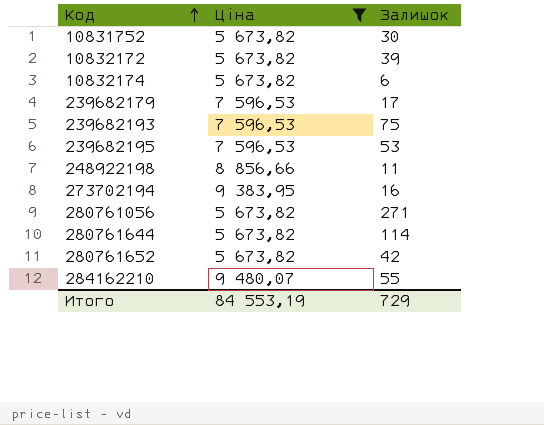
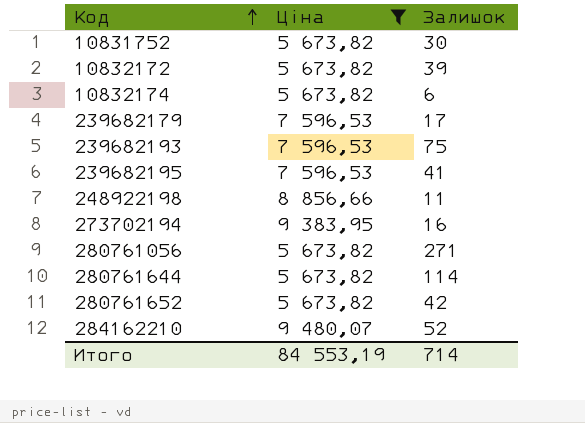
239682195 | Залишок: 53 -> 41
284162210 | Залишок: 55 -> 52
Итого | Залишок: 729 -> 714

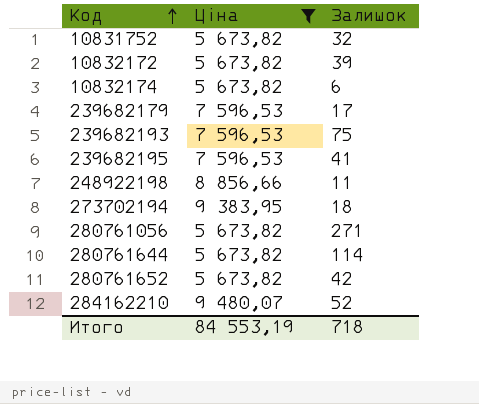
10831752 | Залишок: 30 -> 32
273702194 | Залишок: 16 -> 18
Итого | Залишок: 714 -> 718

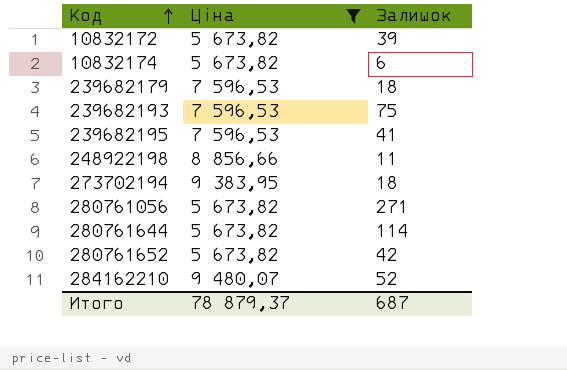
row 10831752: 5 673,82 | 32 -> none
239682179 | Залишок: 17 -> 18
Итого | Ціна: 84 553,19 -> 78 879,37
Итого | Залишок: 718 -> 687

